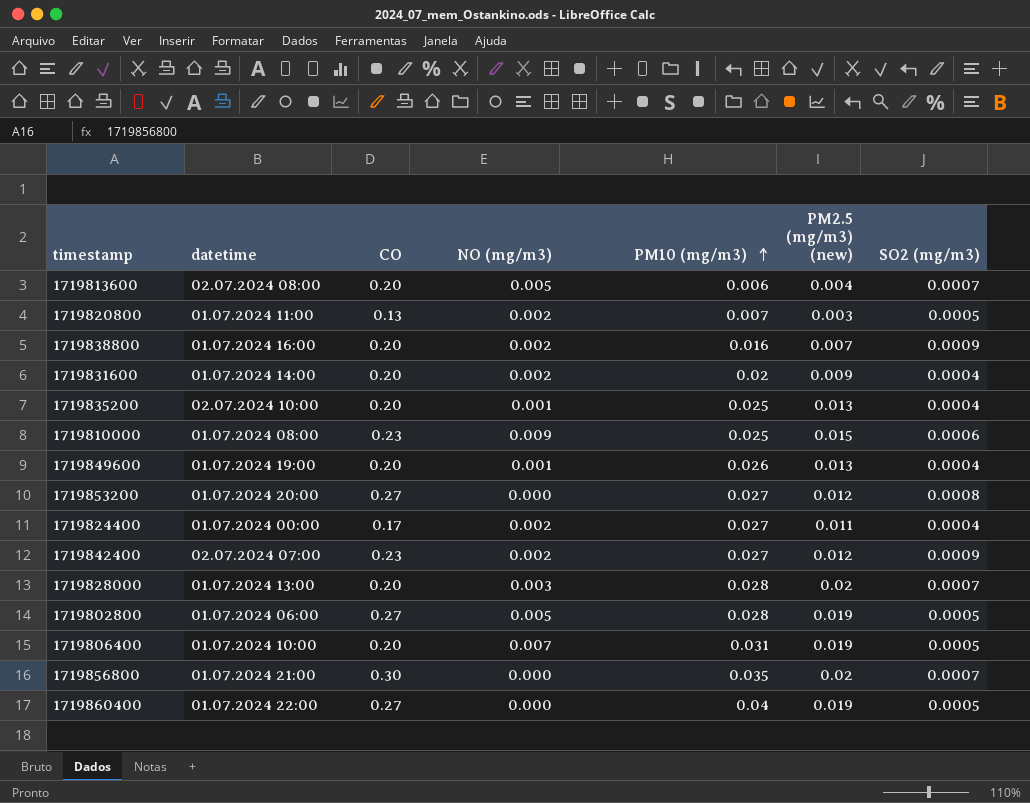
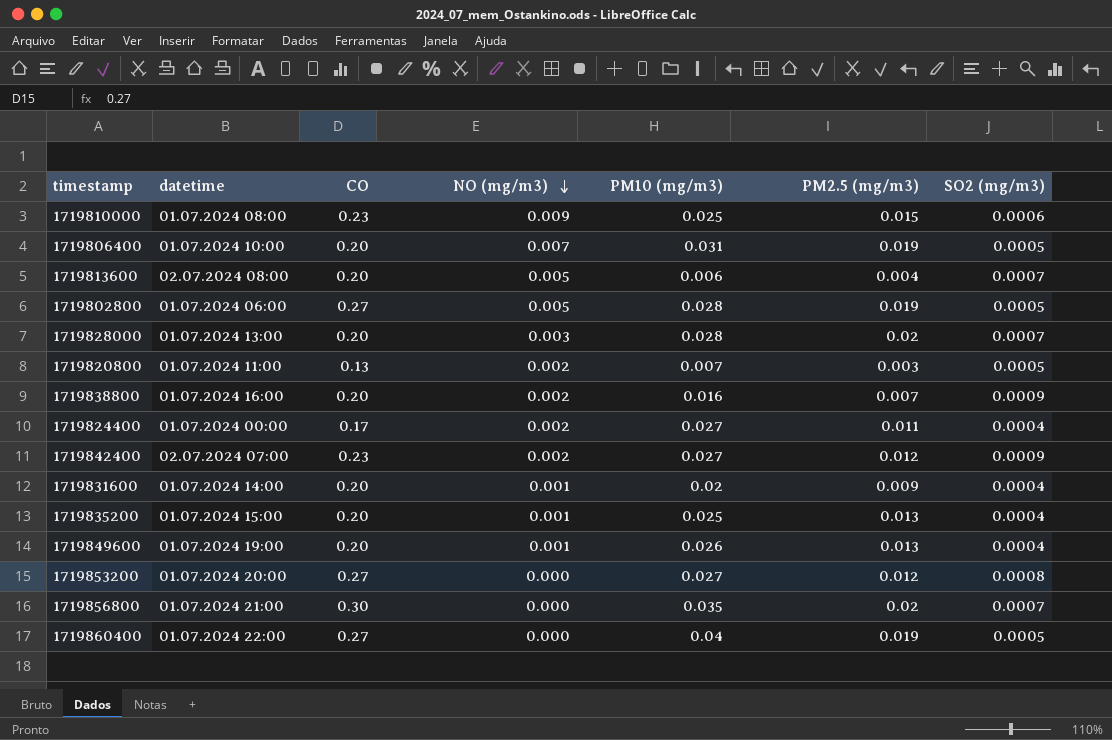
row order: PM10 (mg/m3) ascending -> NO (mg/m3) descending
column name: PM2.5 (mg/m3) (new) -> PM2.5 (mg/m3)
1719831600 | NO (mg/m3): 0.002 -> 0.001
1719835200 | datetime: 02.07.2024 10:00 -> 01.07.2024 15:00

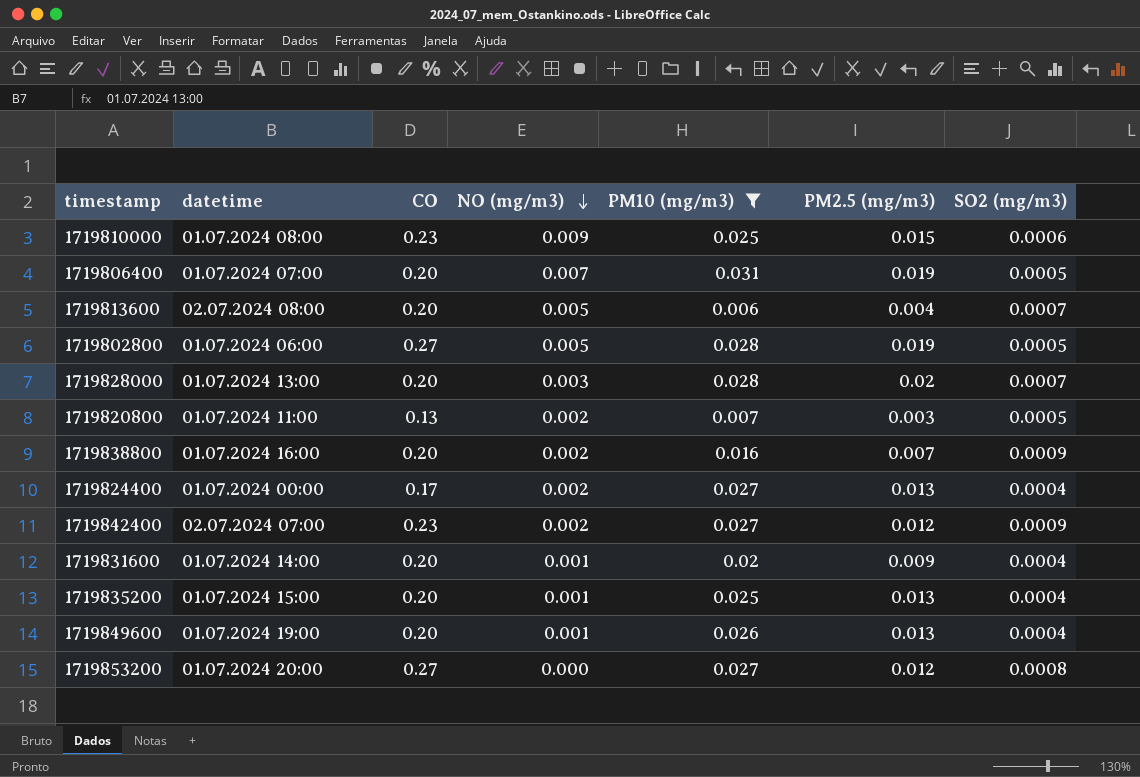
filter: none -> PM10 (mg/m3) <= 0.031
1719806400 | datetime: 01.07.2024 10:00 -> 01.07.2024 07:00
1719824400 | PM2.5 (mg/m3): 0.011 -> 0.013

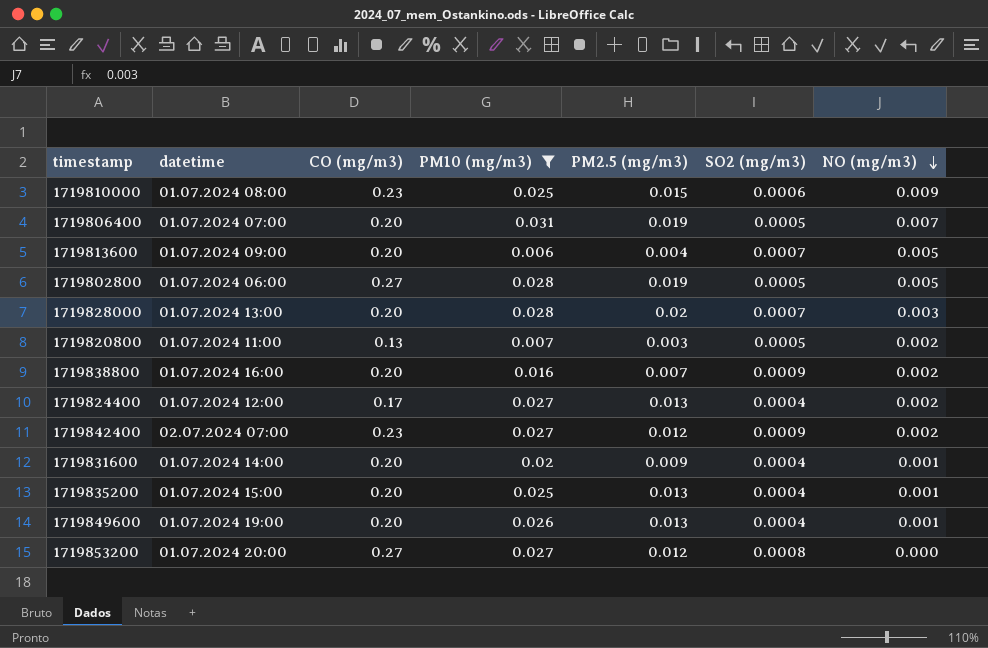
column name: CO -> CO (mg/m3)
column NO (mg/m3) | position: 4 -> 7
1719813600 | datetime: 02.07.2024 08:00 -> 01.07.2024 09:00
1719824400 | datetime: 01.07.2024 00:00 -> 01.07.2024 12:00

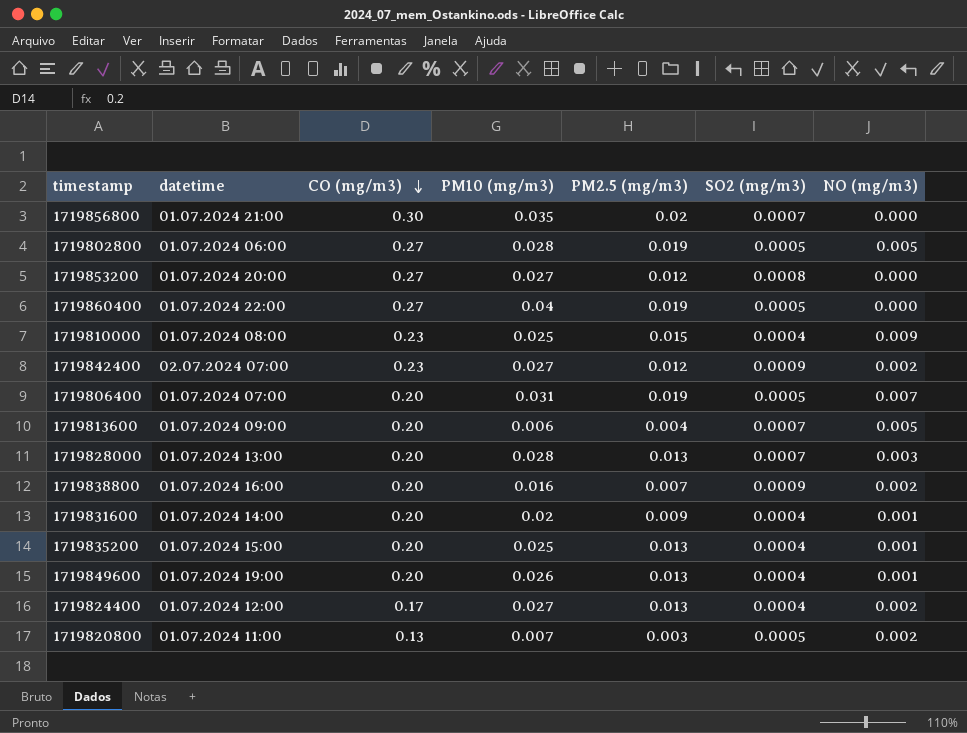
filter: PM10 (mg/m3) <= 0.031 -> none
row order: NO (mg/m3) descending -> CO (mg/m3) descending
1719810000 | SO2 (mg/m3): 0.0006 -> 0.0004
1719828000 | PM2.5 (mg/m3): 0.02 -> 0.013

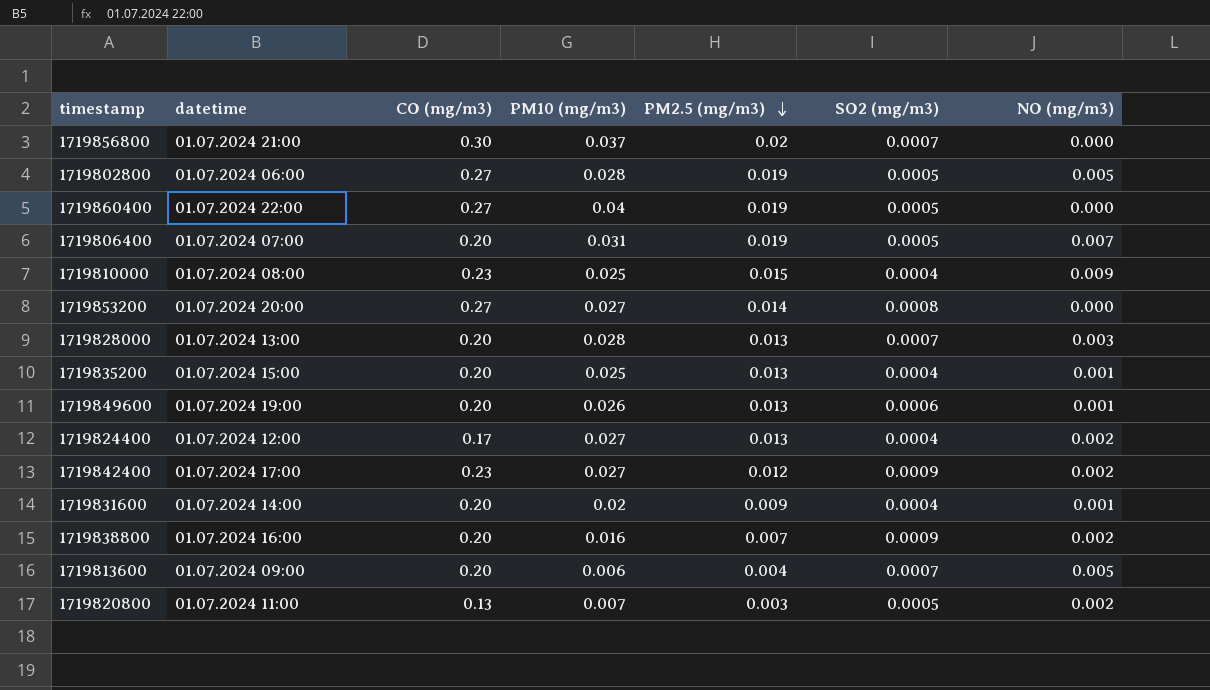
row order: CO (mg/m3) descending -> PM2.5 (mg/m3) descending
1719856800 | PM10 (mg/m3): 0.035 -> 0.037
1719853200 | PM2.5 (mg/m3): 0.012 -> 0.014
1719849600 | SO2 (mg/m3): 0.0004 -> 0.0006
1719842400 | datetime: 02.07.2024 07:00 -> 01.07.2024 17:00

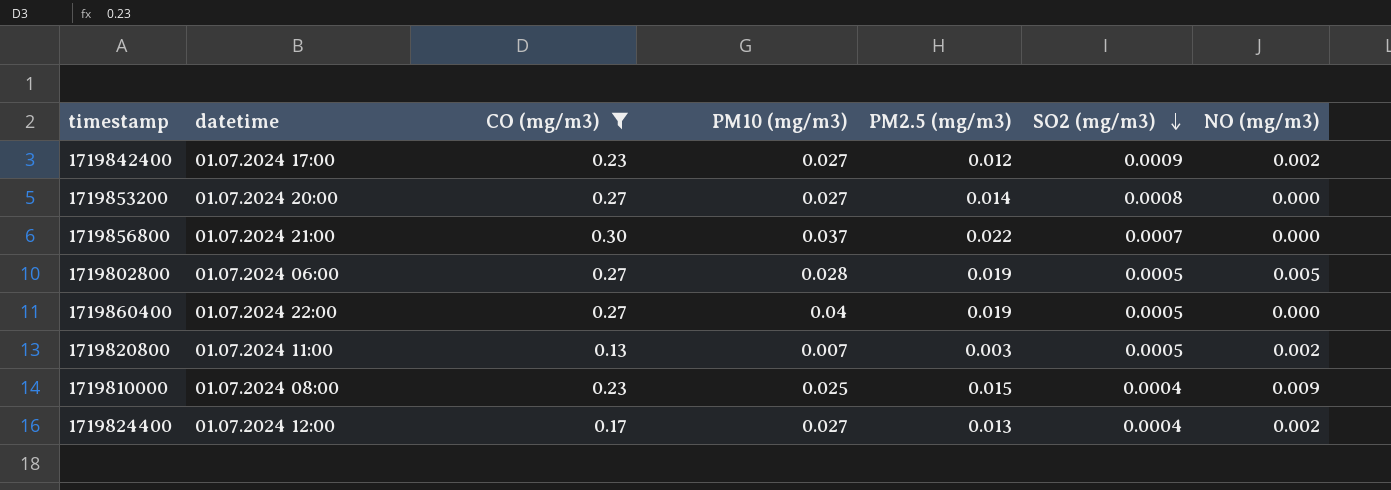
filter: none -> CO (mg/m3) != 0.20
row order: PM2.5 (mg/m3) descending -> SO2 (mg/m3) descending
1719856800 | PM2.5 (mg/m3): 0.02 -> 0.022

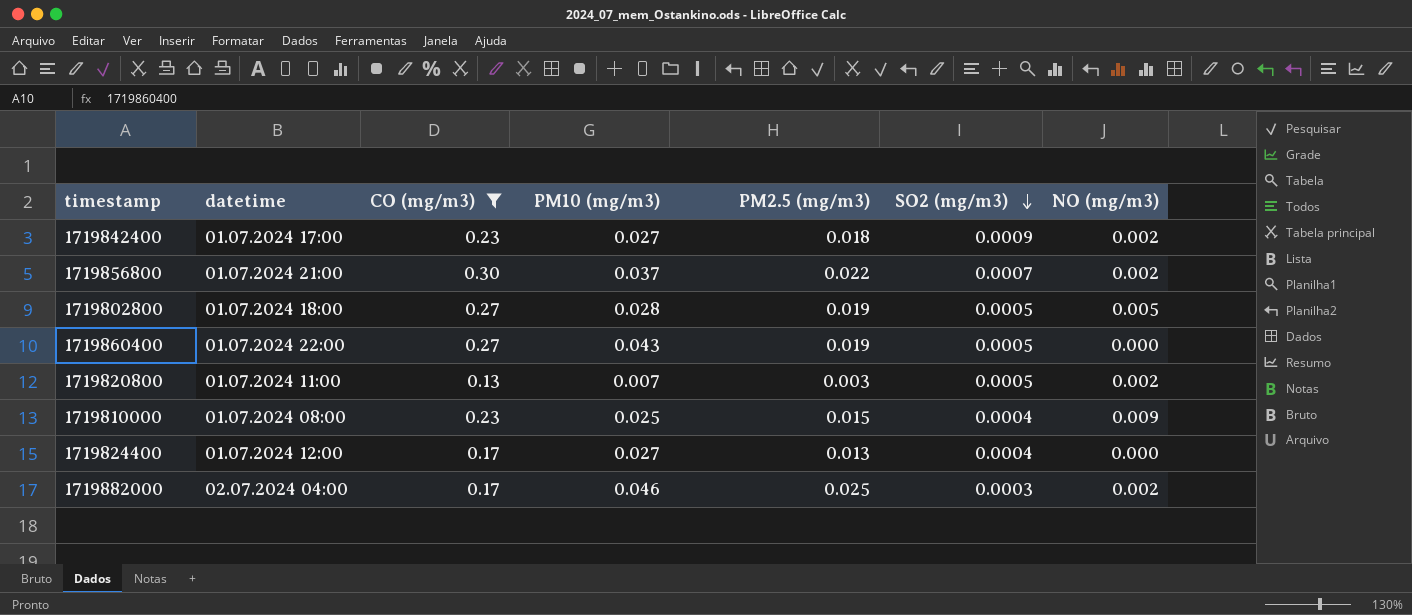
row 1719853200: 01.07.2024 20:00 | 0.27 | 0.027 | 0.014 | 0.0008 | 0.000 -> none
1719842400 | PM2.5 (mg/m3): 0.012 -> 0.018
1719856800 | NO (mg/m3): 0.000 -> 0.002
1719802800 | datetime: 01.07.2024 06:00 -> 01.07.2024 18:00
1719860400 | PM10 (mg/m3): 0.04 -> 0.043
1719824400 | NO (mg/m3): 0.002 -> 0.000
row 1719882000: none -> 02.07.2024 04:00 | 0.17 | 0.046 | 0.025 | 0.0003 | 0.002

